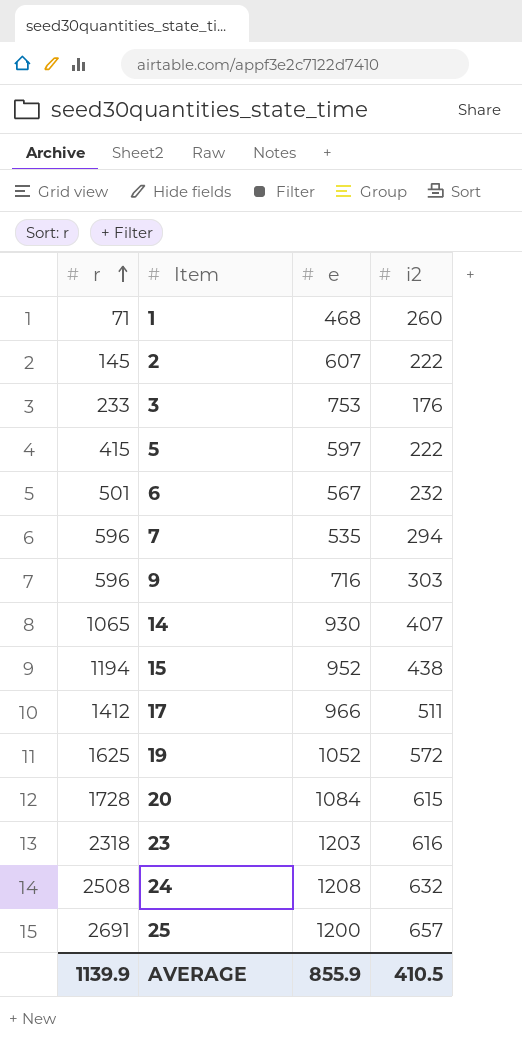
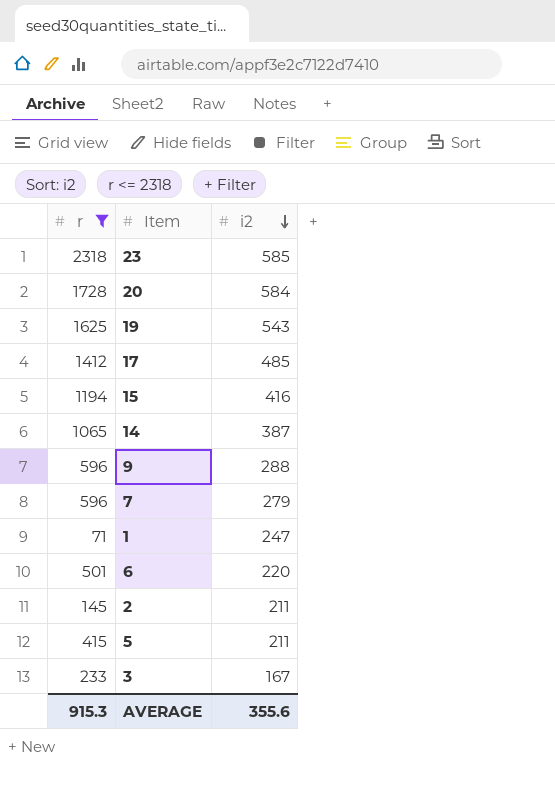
filter: none -> r <= 2318
row order: r ascending -> i2 descending
column e | position: 3 -> none
23 | i2: 616 -> 585
20 | i2: 615 -> 584
19 | i2: 572 -> 543
17 | i2: 511 -> 485
15 | i2: 438 -> 416
14 | i2: 407 -> 387
9 | i2: 303 -> 288
7 | i2: 294 -> 279
1 | i2: 260 -> 247
6 | i2: 232 -> 220
2 | i2: 222 -> 211
5 | i2: 222 -> 211
3 | i2: 176 -> 167
AVERAGE | r: 1139.9 -> 915.3
AVERAGE | i2: 410.5 -> 355.6

